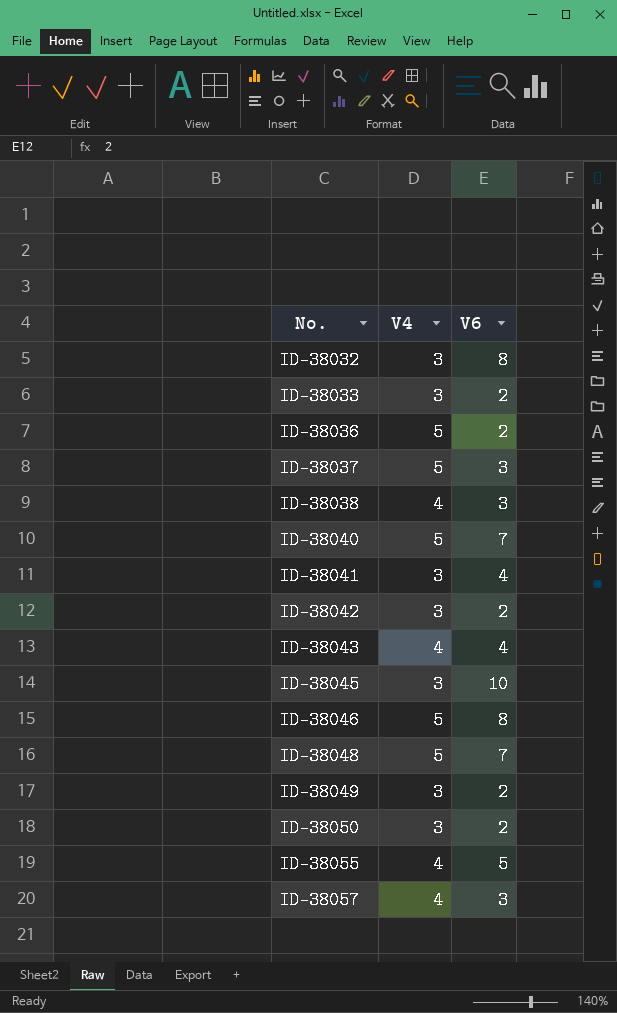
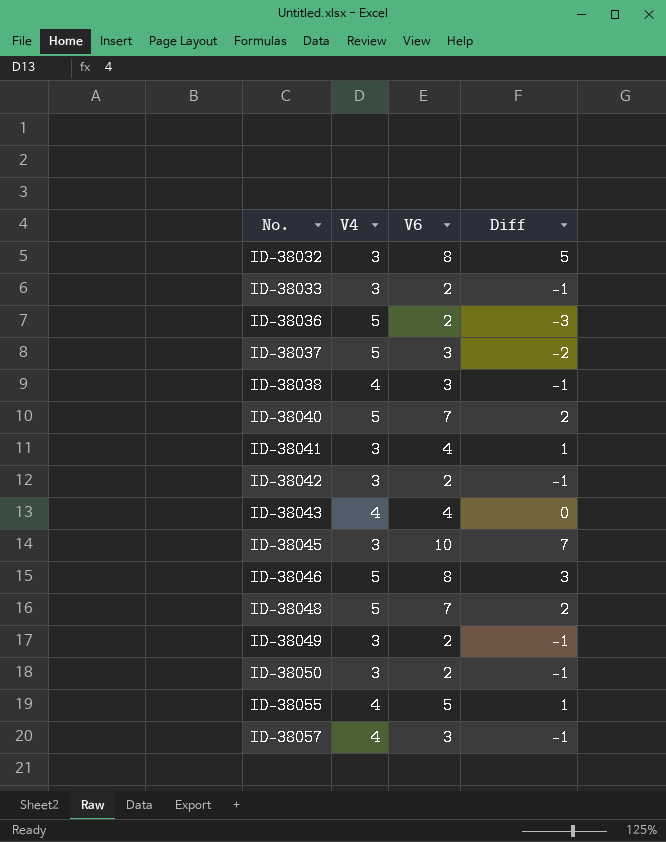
column Diff | formula: none -> [V6] - [V4]

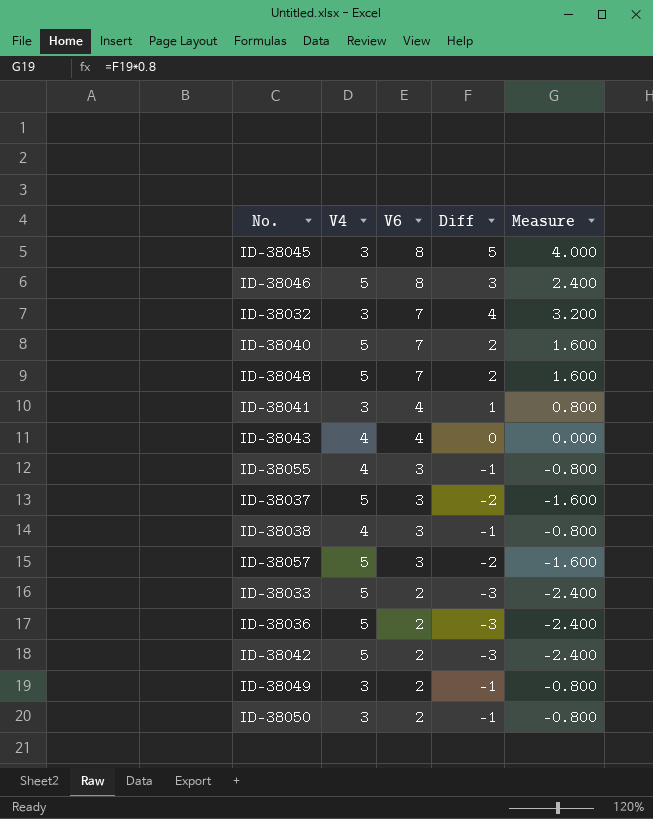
row order: No. ascending -> V6 descending
column Measure | formula: none -> [Diff] * 0.8
ID-38045 | V6: 10 -> 8
ID-38045 | Diff: 7 -> 5
ID-38032 | V6: 8 -> 7
ID-38032 | Diff: 5 -> 4
ID-38055 | V6: 5 -> 3
ID-38055 | Diff: 1 -> -1
ID-38057 | V4: 4 -> 5
ID-38057 | Diff: -1 -> -2
ID-38033 | V4: 3 -> 5
ID-38033 | Diff: -1 -> -3
ID-38042 | V4: 3 -> 5
ID-38042 | Diff: -1 -> -3

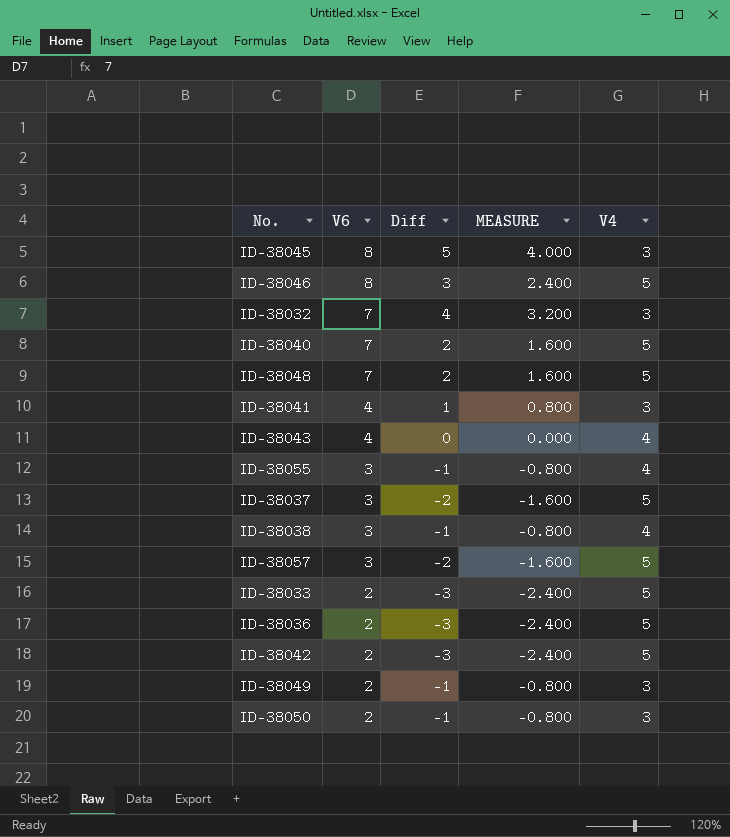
column name: Measure -> MEASURE
column V4 | position: 2 -> 5

